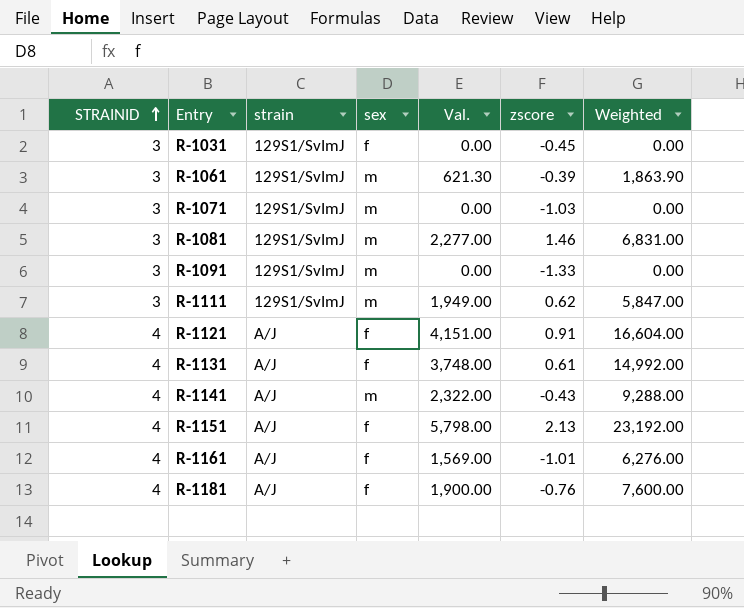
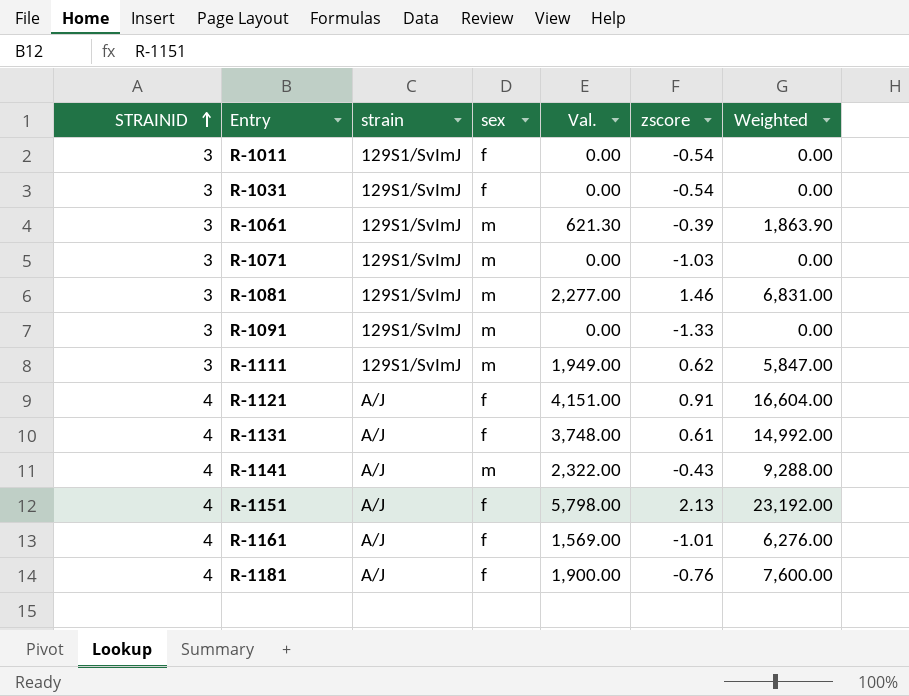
row R-1011: none -> 3 | 129S1/SvImJ | f | 0.00 | -0.54 | 0.00
R-1031 | zscore: -0.45 -> -0.54

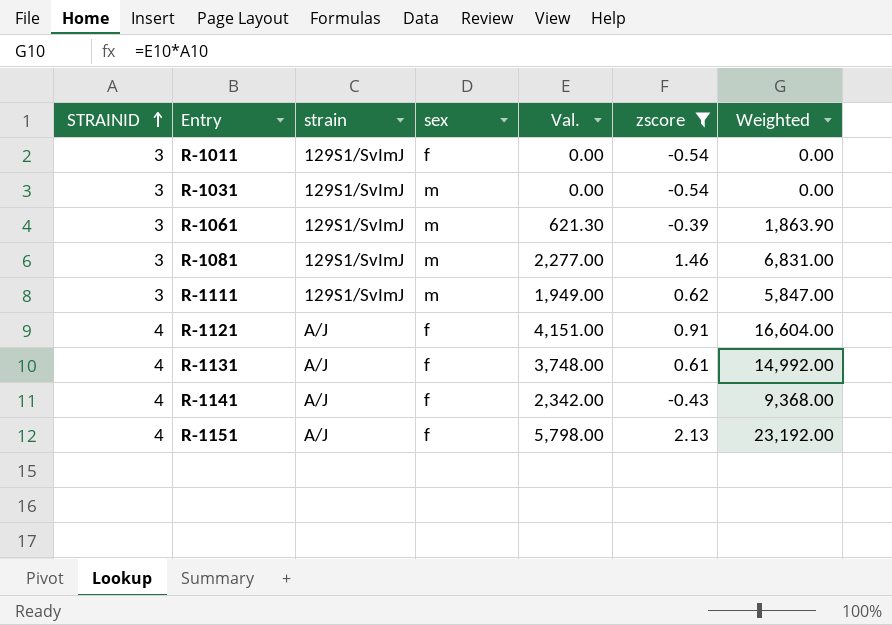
filter: none -> zscore >= -0.54
R-1031 | sex: f -> m
R-1141 | sex: m -> f
R-1141 | Val.: 2,322.00 -> 2,342.00
R-1141 | Weighted: 9,288.00 -> 9,368.00

